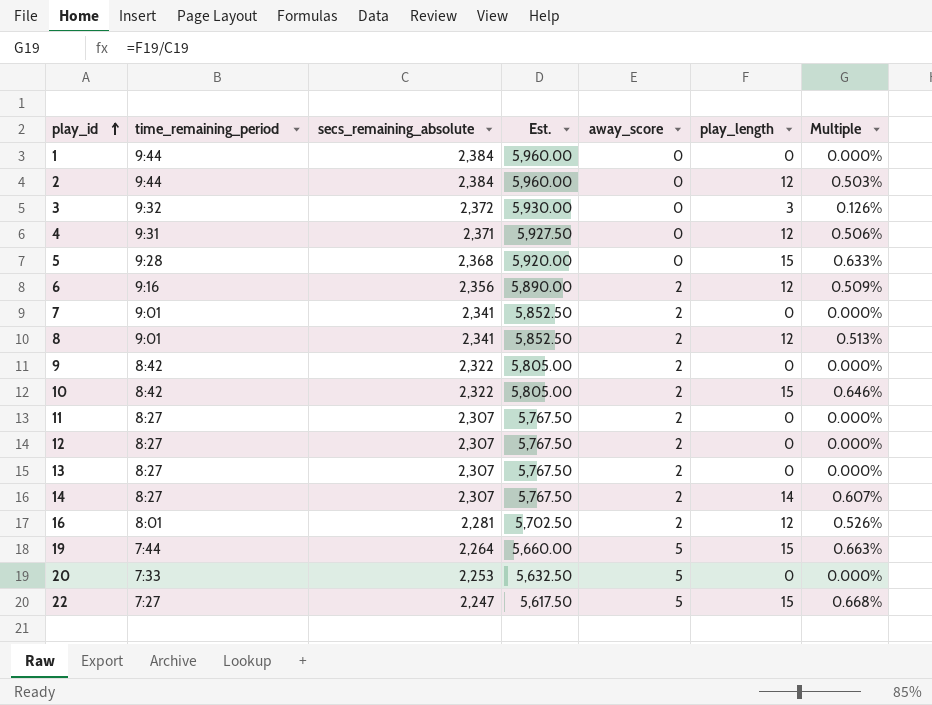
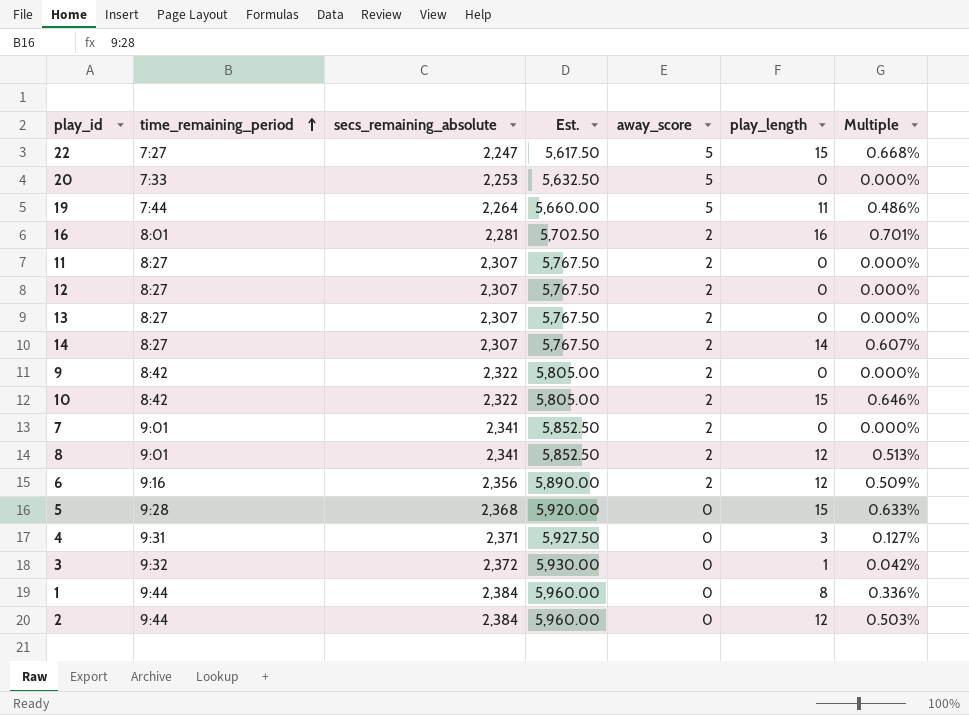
row order: play_id ascending -> time_remaining_period ascending
19 | play_length: 15 -> 11
19 | Multiple: 0.663% -> 0.486%
16 | play_length: 12 -> 16
16 | Multiple: 0.526% -> 0.701%
4 | play_length: 12 -> 3
4 | Multiple: 0.506% -> 0.127%
3 | play_length: 3 -> 1
3 | Multiple: 0.126% -> 0.042%
1 | play_length: 0 -> 8
1 | Multiple: 0.000% -> 0.336%

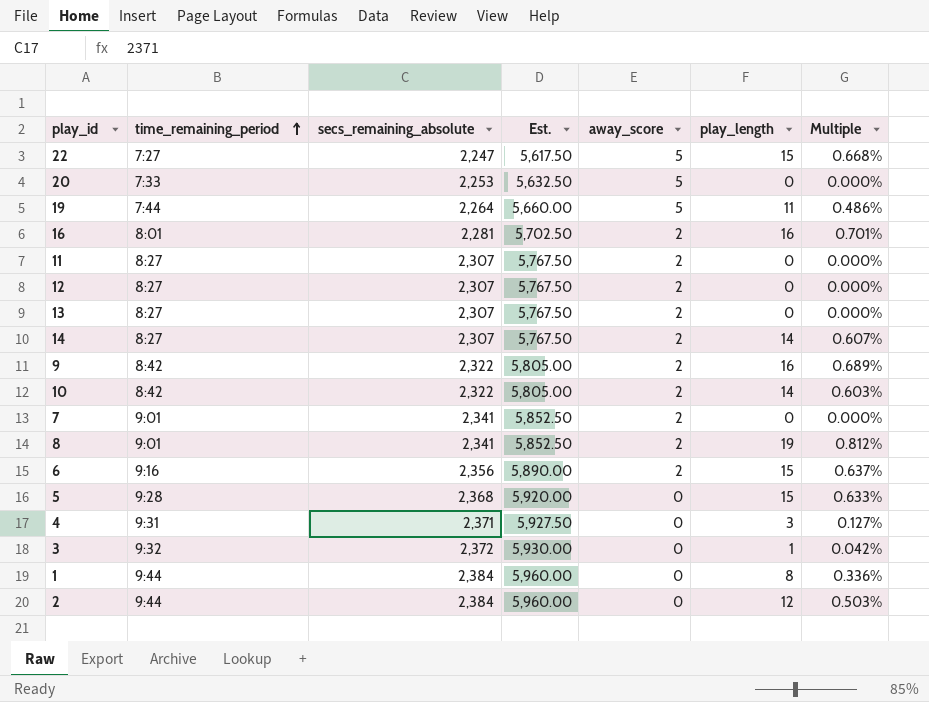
9 | play_length: 0 -> 16
9 | Multiple: 0.000% -> 0.689%
10 | play_length: 15 -> 14
10 | Multiple: 0.646% -> 0.603%
8 | play_length: 12 -> 19
8 | Multiple: 0.513% -> 0.812%
6 | play_length: 12 -> 15
6 | Multiple: 0.509% -> 0.637%

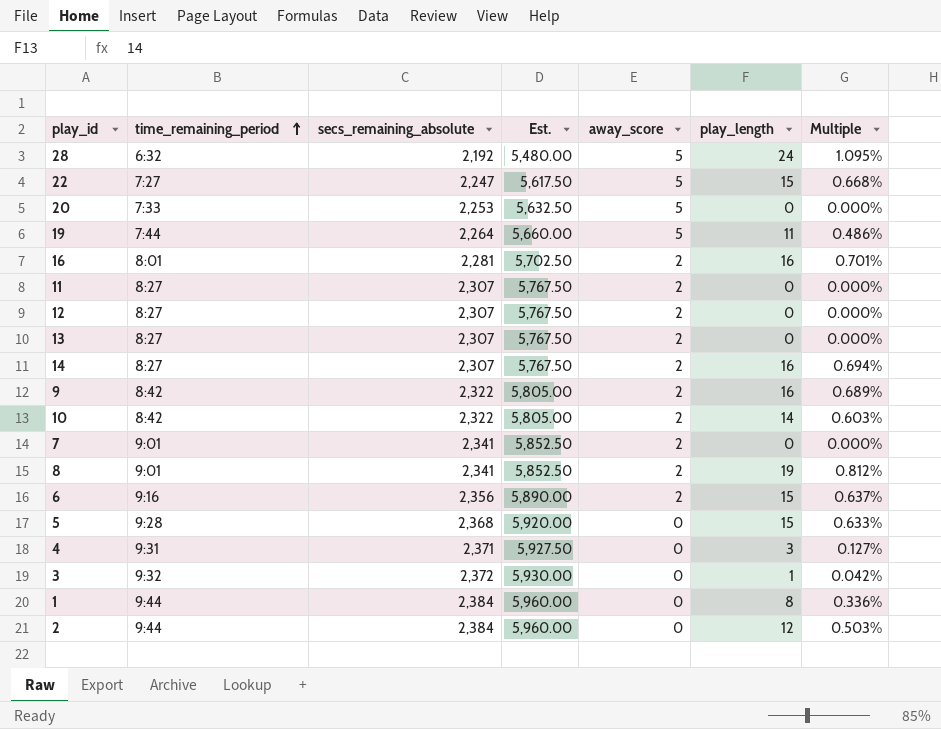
row 28: none -> 6:32 | 2,192 | 5,480.00 | 5 | 24 | 1.095%
14 | play_length: 14 -> 16
14 | Multiple: 0.607% -> 0.694%

